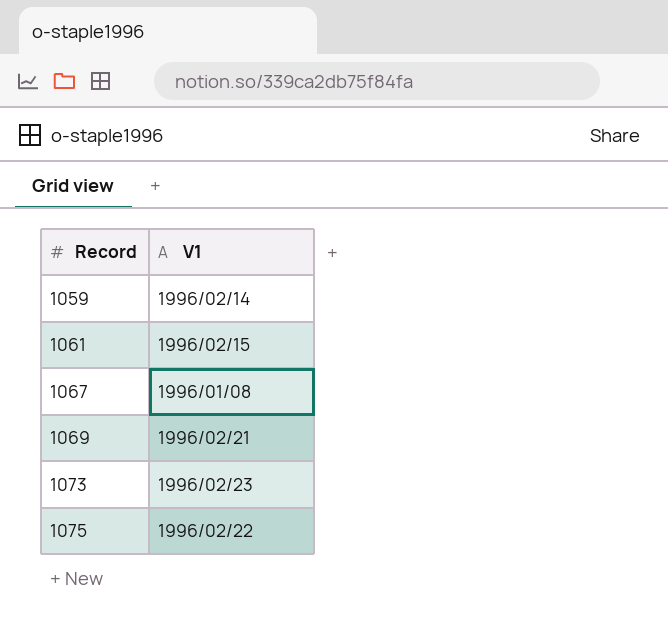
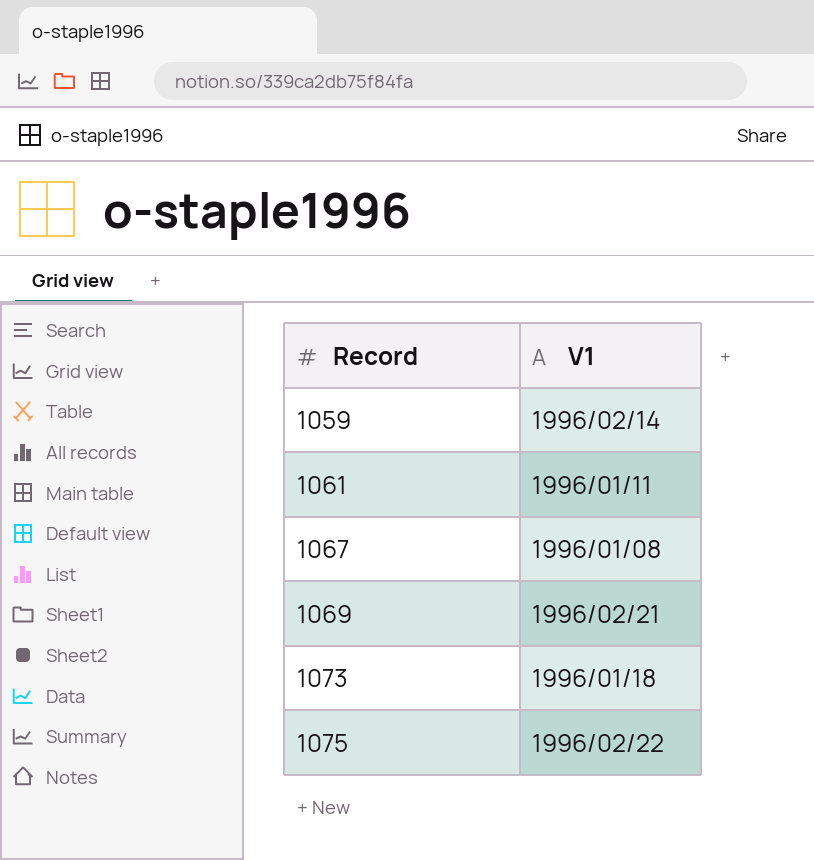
1061 | V1: 1996/02/15 -> 1996/01/11
1073 | V1: 1996/02/23 -> 1996/01/18

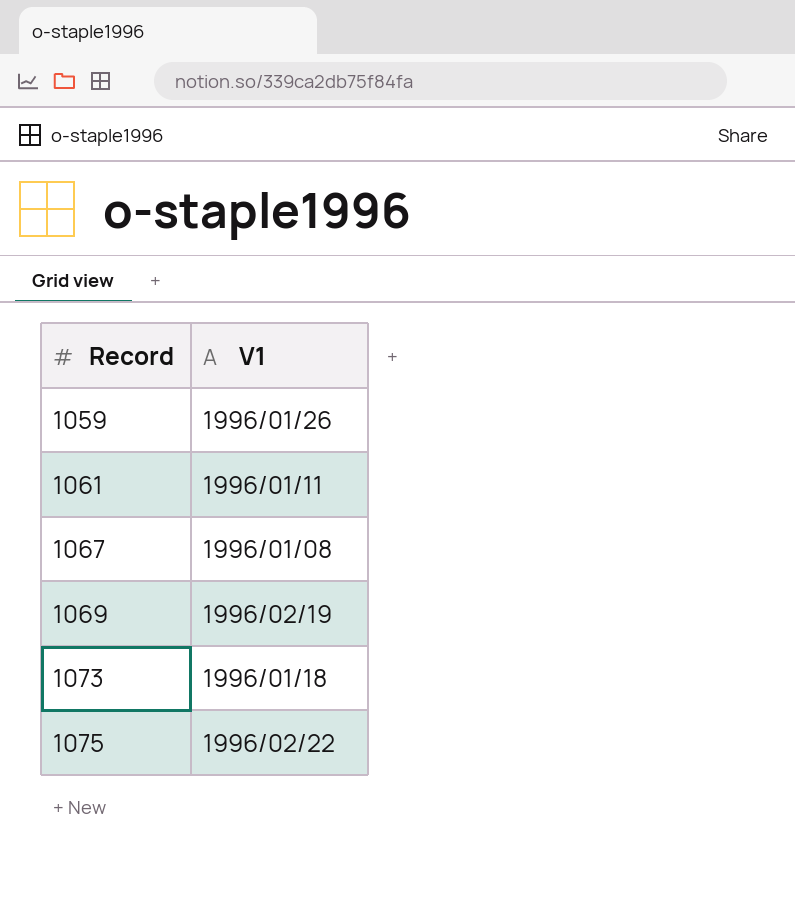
1059 | V1: 1996/02/14 -> 1996/01/26
1069 | V1: 1996/02/21 -> 1996/02/19

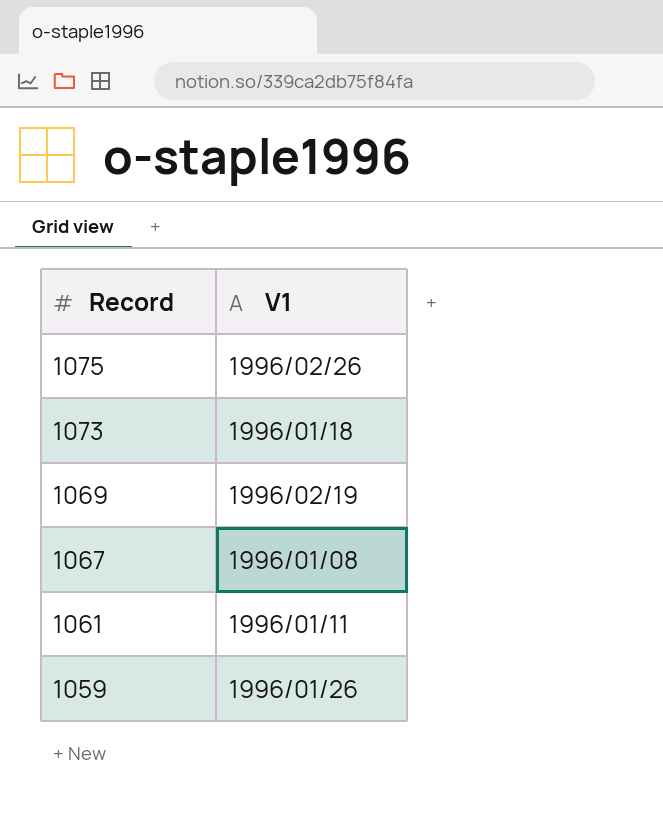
row order: Record ascending -> Record descending
1075 | V1: 1996/02/22 -> 1996/02/26

